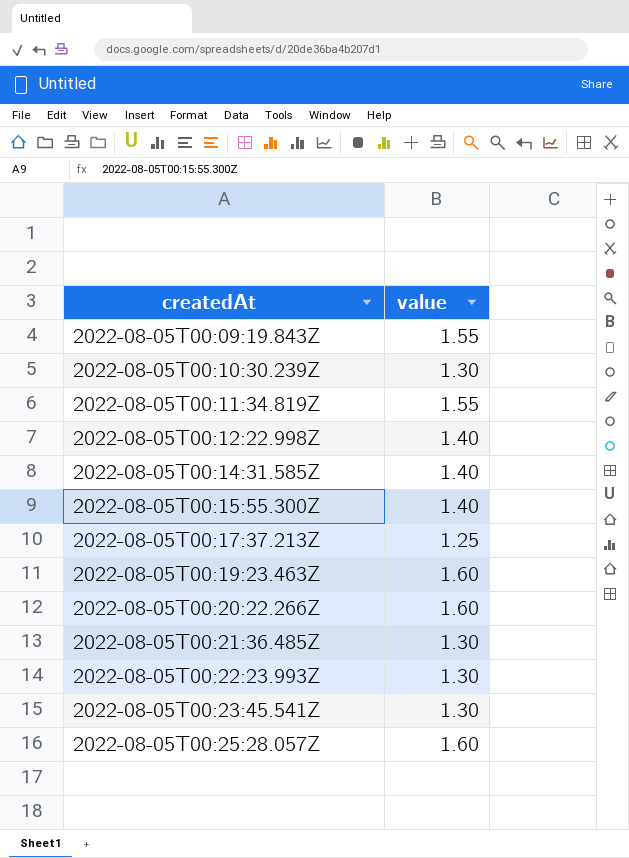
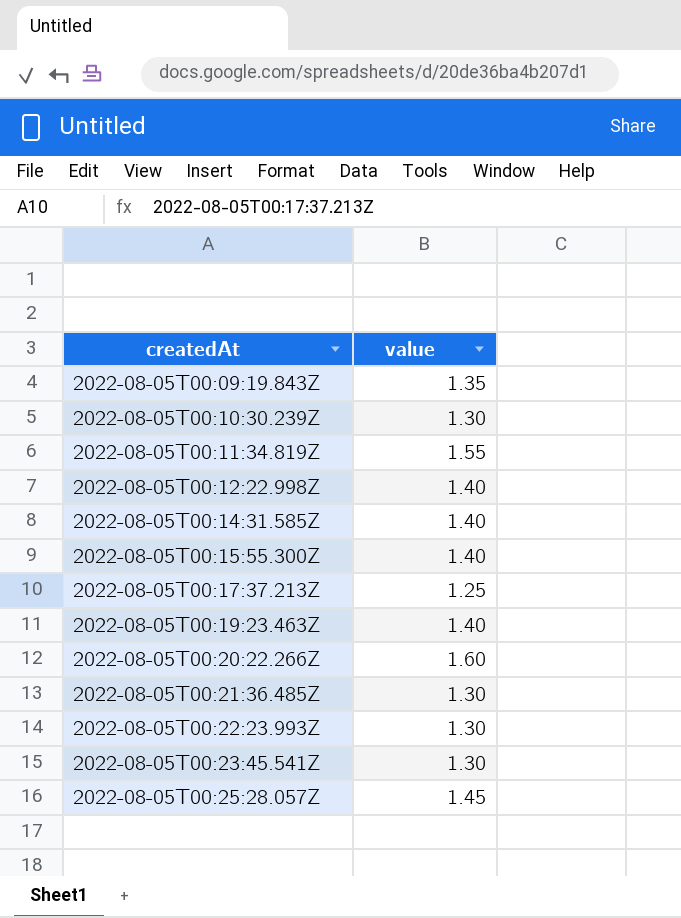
2022-08-05T00:09:19.843Z | value: 1.55 -> 1.35
2022-08-05T00:19:23.463Z | value: 1.60 -> 1.40
2022-08-05T00:25:28.057Z | value: 1.60 -> 1.45

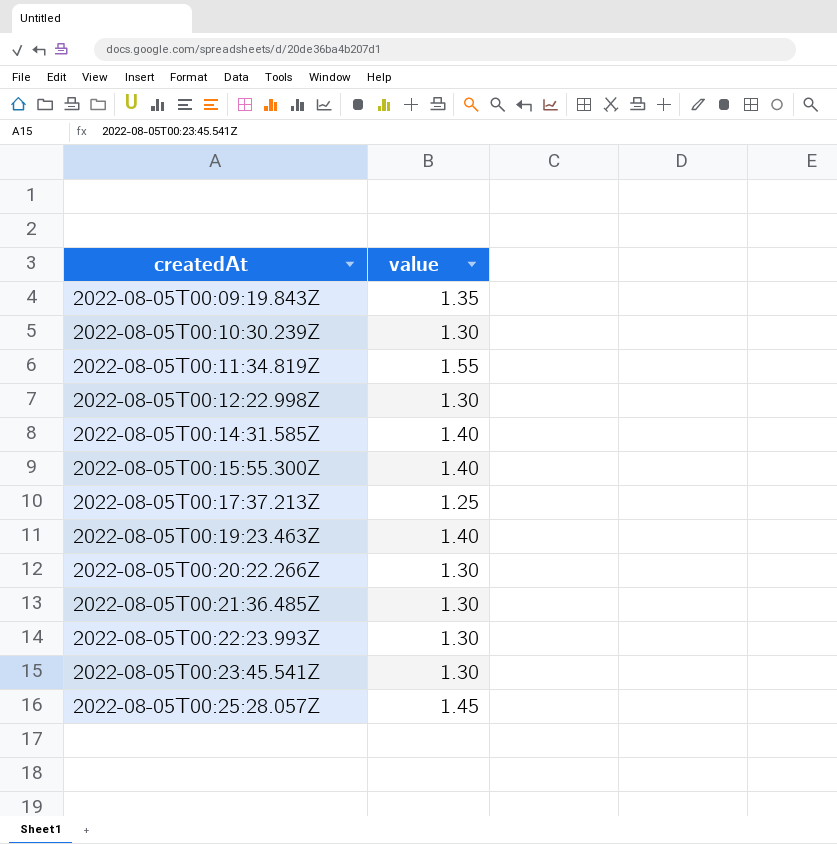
2022-08-05T00:12:22.998Z | value: 1.40 -> 1.30
2022-08-05T00:20:22.266Z | value: 1.60 -> 1.30

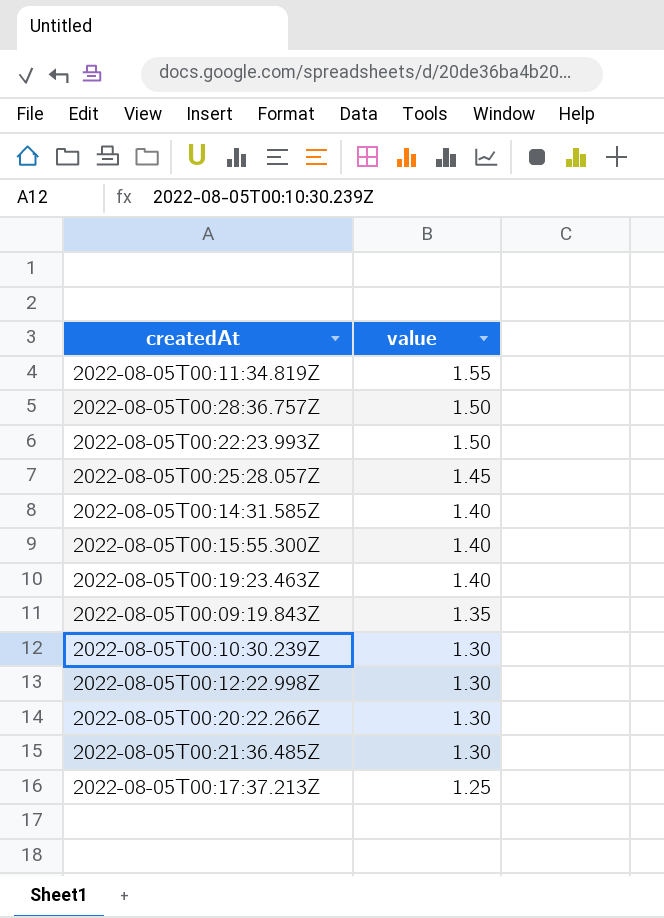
row order: createdAt ascending -> value descending
row 2022-08-05T00:23:45.541Z: 1.30 -> none
row 2022-08-05T00:28:36.757Z: none -> 1.50
2022-08-05T00:22:23.993Z | value: 1.30 -> 1.50

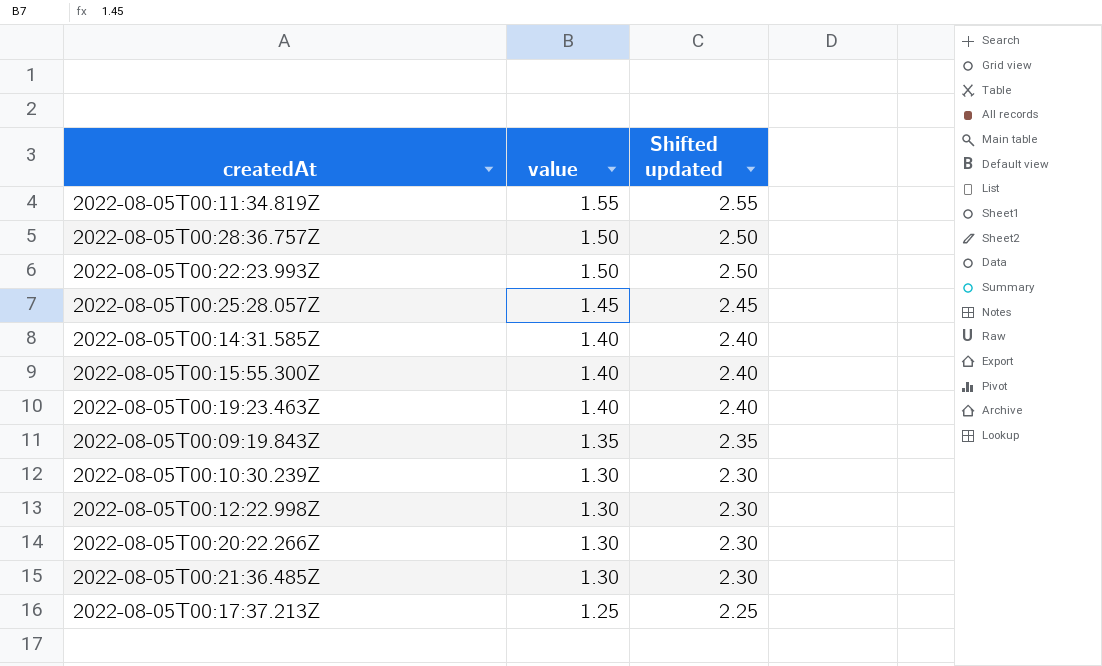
column Shifted updated | formula: none -> [value] + 1

